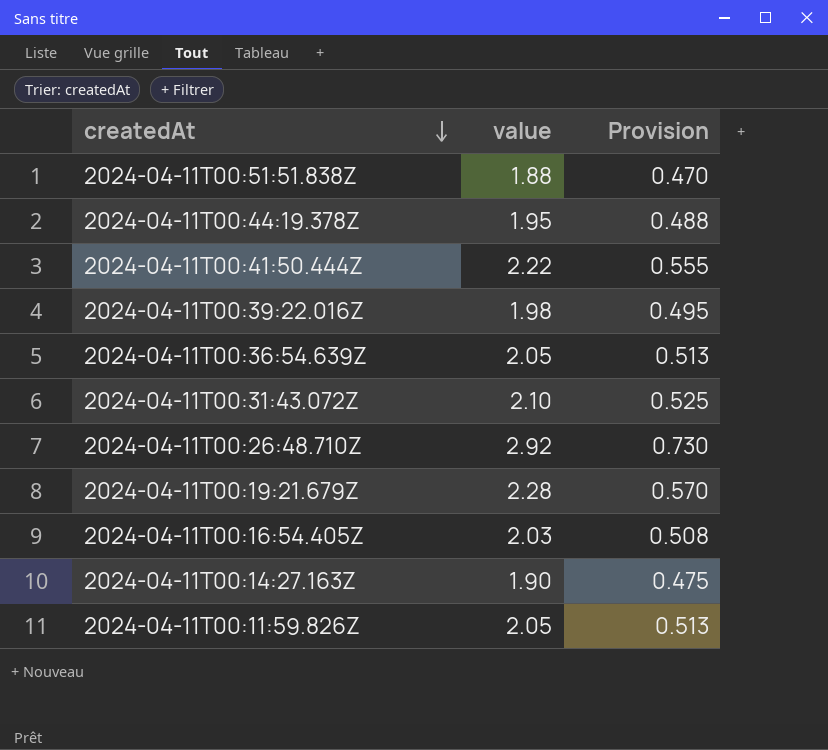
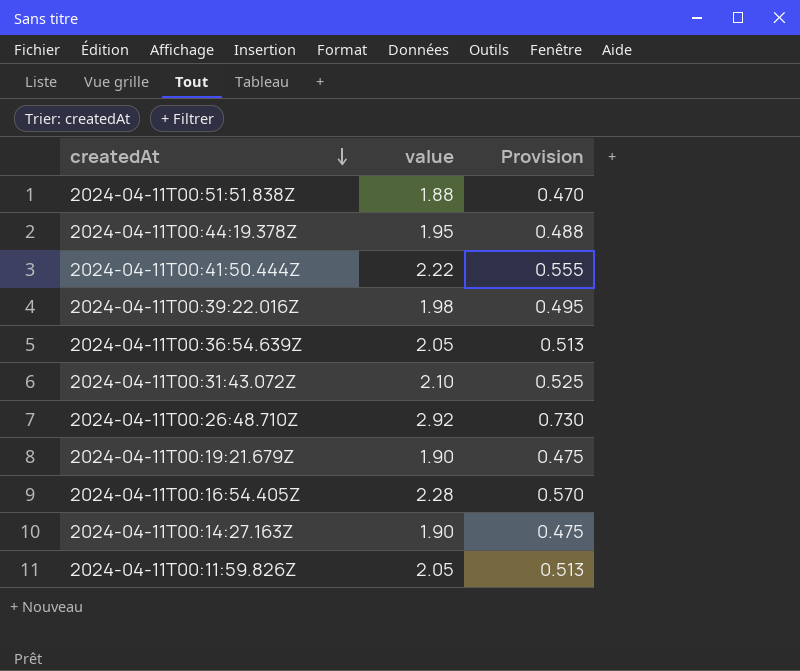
2024-04-11T00:19:21.679Z | value: 2.28 -> 1.90
2024-04-11T00:19:21.679Z | Provision: 0.570 -> 0.475
2024-04-11T00:16:54.405Z | value: 2.03 -> 2.28
2024-04-11T00:16:54.405Z | Provision: 0.508 -> 0.570

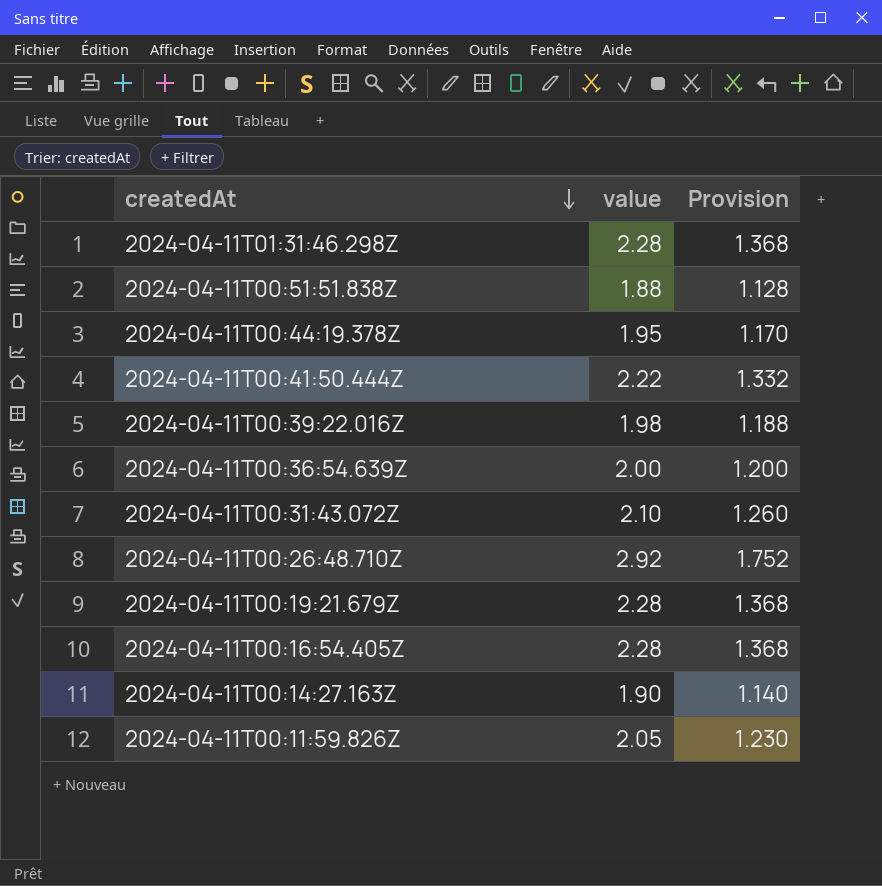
column Provision | formula: [value] * 0.25 -> [value] * 0.6
row 2024-04-11T01:31:46.298Z: none -> 2.28 | 1.368
2024-04-11T00:36:54.639Z | value: 2.05 -> 2.00
2024-04-11T00:19:21.679Z | value: 1.90 -> 2.28

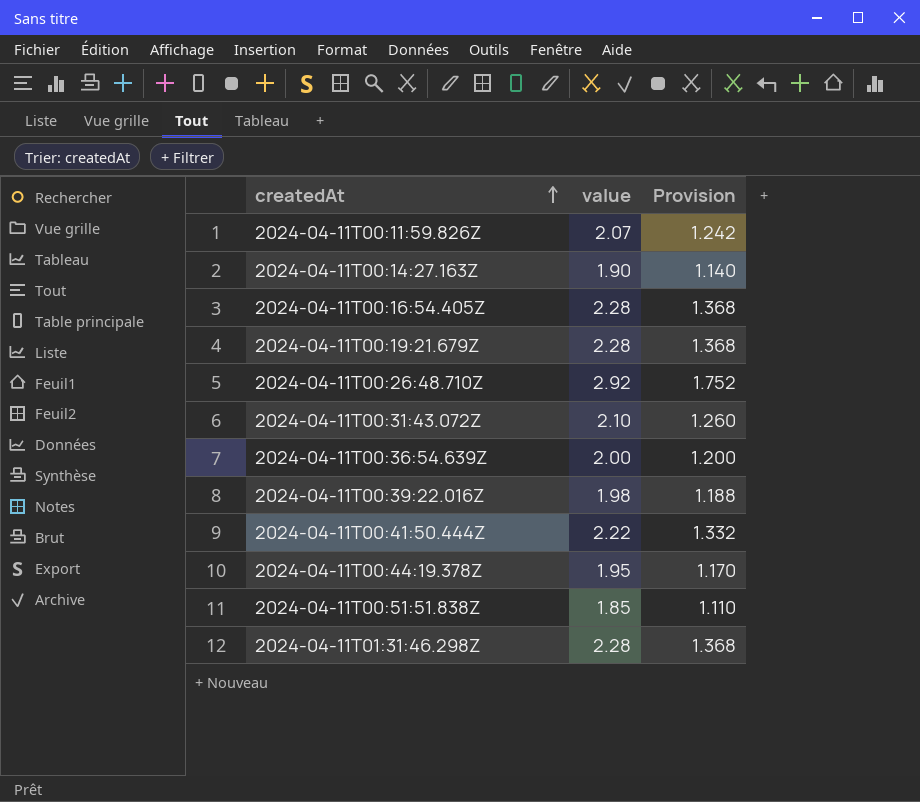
row order: createdAt descending -> createdAt ascending
2024-04-11T00:11:59.826Z | value: 2.05 -> 2.07
2024-04-11T00:11:59.826Z | Provision: 1.230 -> 1.242
2024-04-11T00:51:51.838Z | value: 1.88 -> 1.85
2024-04-11T00:51:51.838Z | Provision: 1.128 -> 1.110

